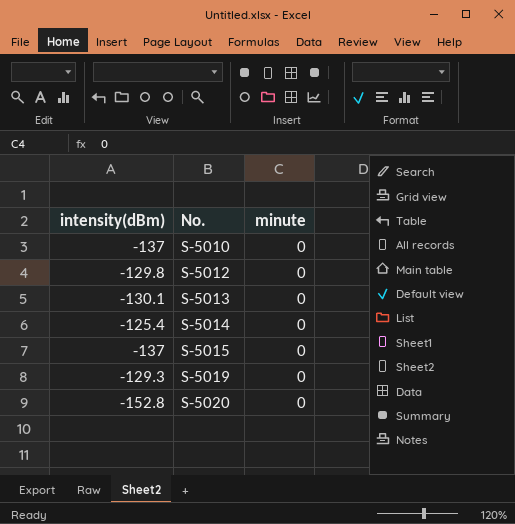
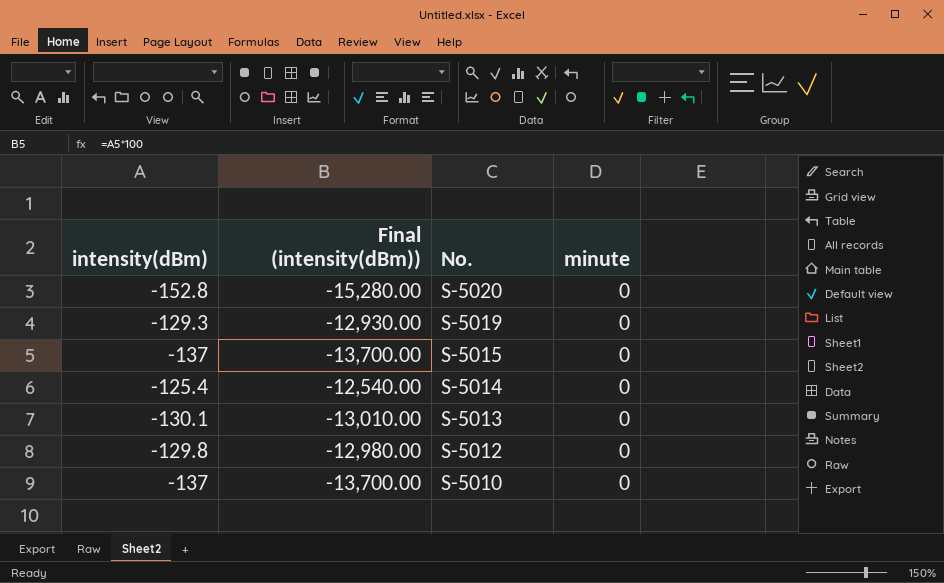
row order: No. ascending -> No. descending
column Final (intensity(dBm)) | formula: none -> [intensity(dBm)] * 100

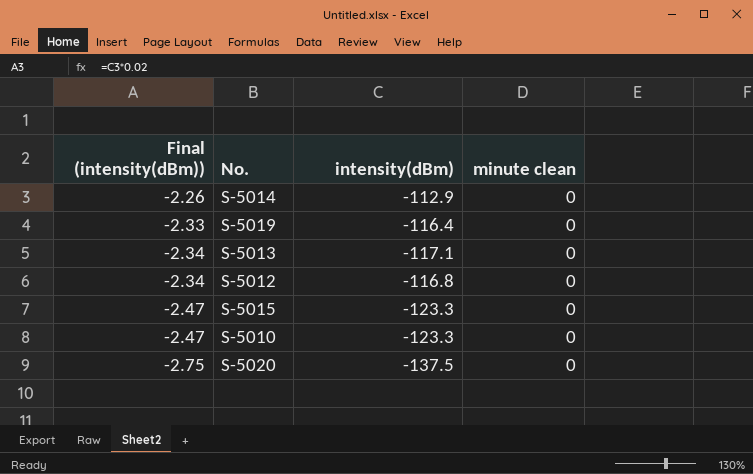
row order: No. descending -> Final (intensity(dBm)) descending
column Final (intensity(dBm)) | formula: [intensity(dBm)] * 100 -> [intensity(dBm)] * 0.02
column intensity(dBm) | position: 1 -> 3
column name: minute -> minute clean
S-5014 | intensity(dBm): -125.4 -> -112.9
S-5019 | intensity(dBm): -129.3 -> -116.4
S-5013 | intensity(dBm): -130.1 -> -117.1
S-5012 | intensity(dBm): -129.8 -> -116.8
S-5015 | intensity(dBm): -137 -> -123.3
S-5010 | intensity(dBm): -137 -> -123.3
S-5020 | intensity(dBm): -152.8 -> -137.5

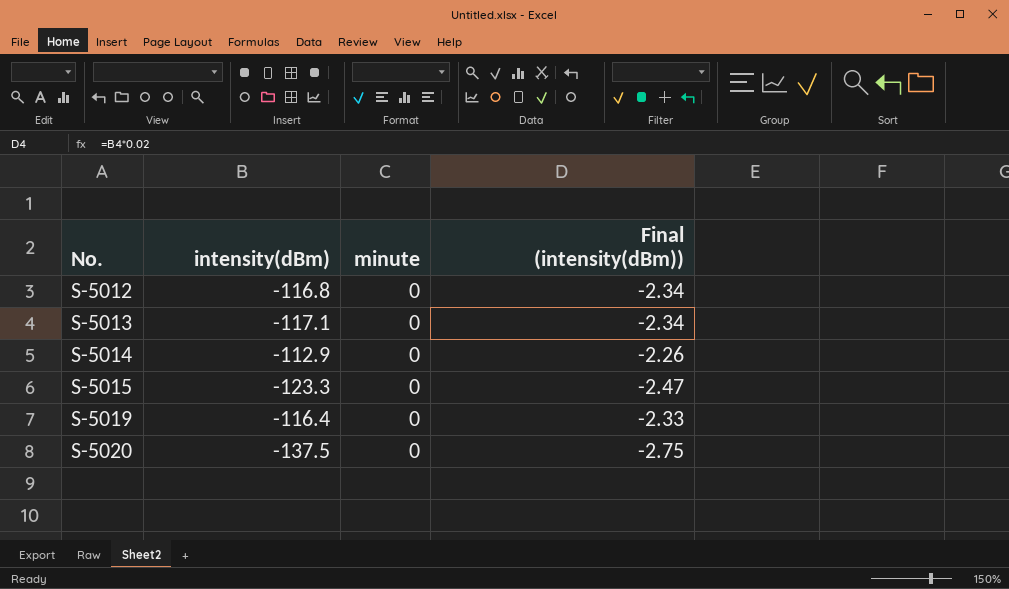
row order: Final (intensity(dBm)) descending -> No. ascending
column name: minute clean -> minute
column Final (intensity(dBm)) | position: 1 -> 4
row S-5010: -2.47 | -123.3 | 0 -> none

